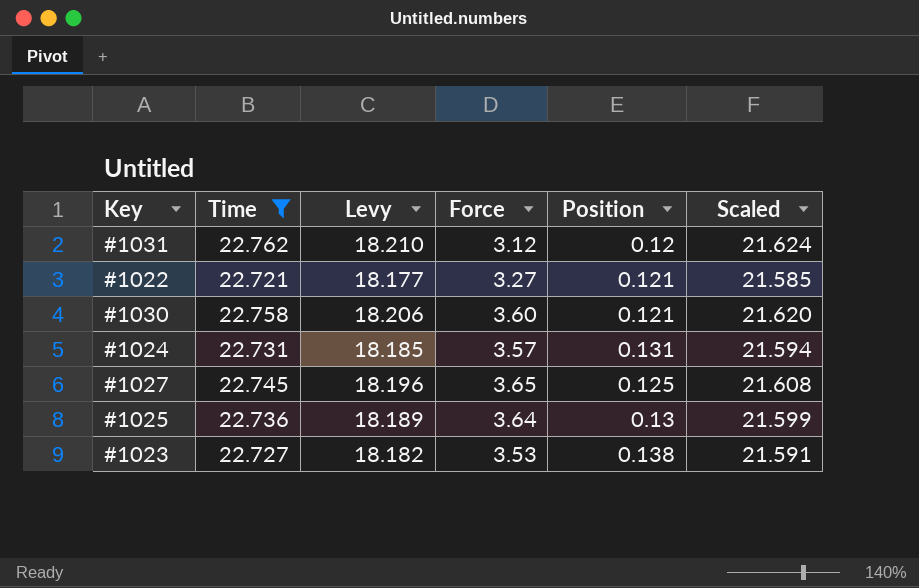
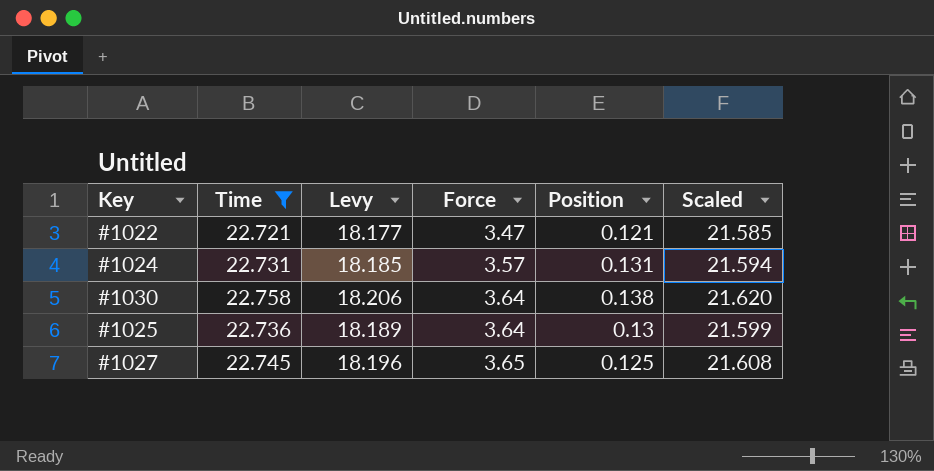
row order: none -> Force ascending
row #1031: 22.762 | 18.210 | 3.12 | 0.12 | 21.624 -> none
row #1023: 22.727 | 18.182 | 3.53 | 0.138 | 21.591 -> none
#1022 | Force: 3.27 -> 3.47
#1030 | Force: 3.60 -> 3.64
#1030 | Position: 0.121 -> 0.138

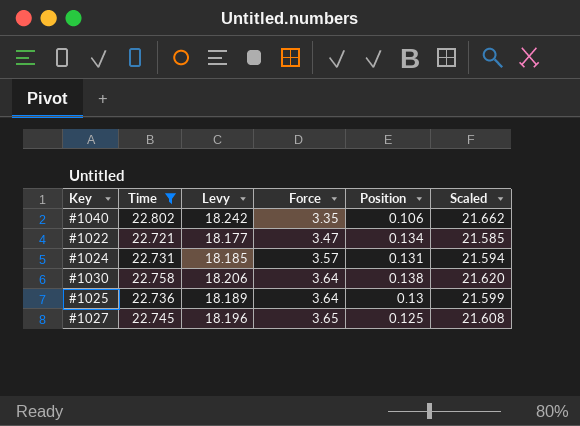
row #1040: none -> 22.802 | 18.242 | 3.35 | 0.106 | 21.662
#1022 | Position: 0.121 -> 0.134

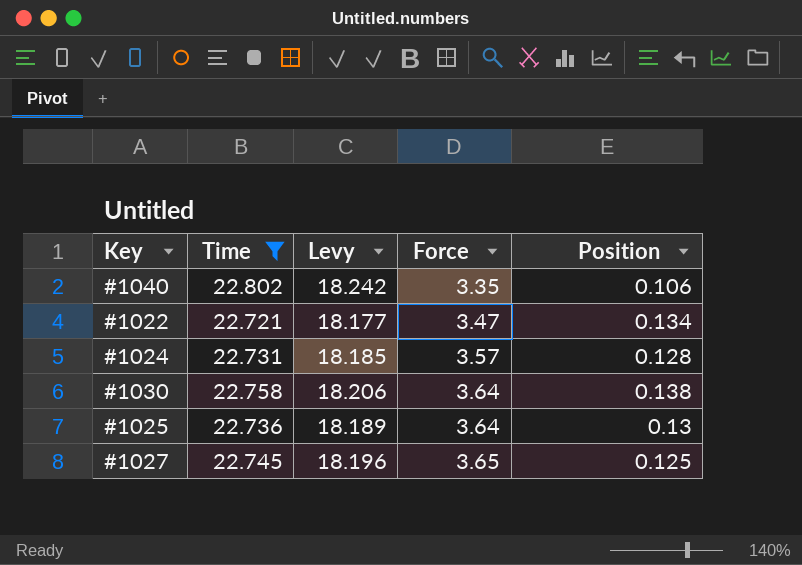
column Scaled | formula: [Time] * 0.95 -> none
#1024 | Position: 0.131 -> 0.128

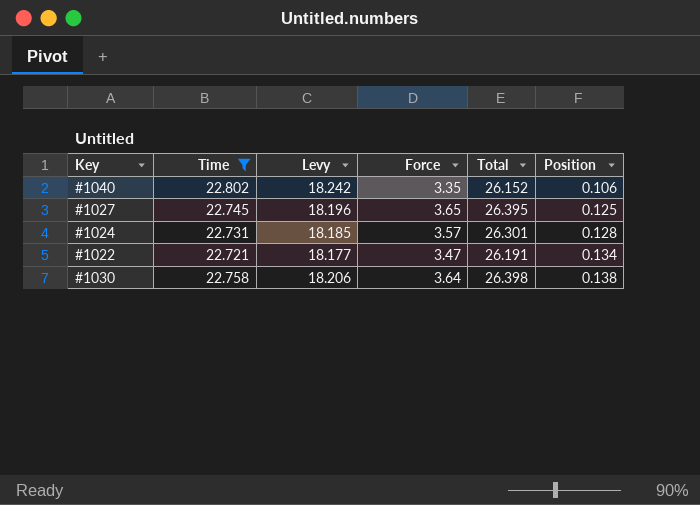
row order: Force ascending -> Position ascending
column Total | formula: none -> [Time] + [Force]
row #1025: 22.736 | 18.189 | 3.64 | 0.13 -> none

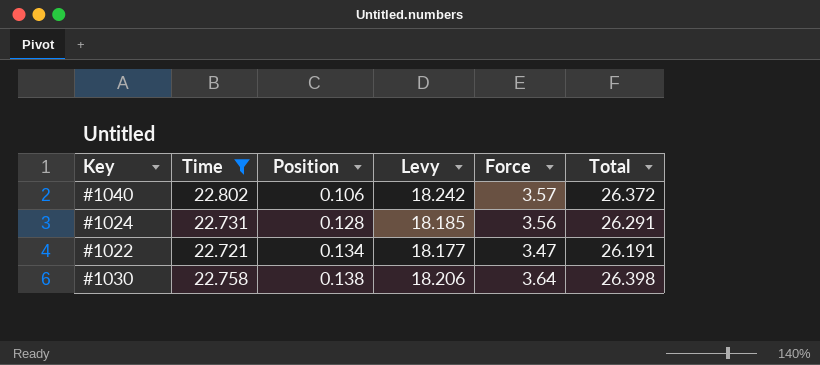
column Position | position: 6 -> 3
row #1027: 22.745 | 18.196 | 3.65 | 26.395 | 0.125 -> none
#1040 | Force: 3.35 -> 3.57
#1040 | Total: 26.152 -> 26.372
#1024 | Force: 3.57 -> 3.56
#1024 | Total: 26.301 -> 26.291

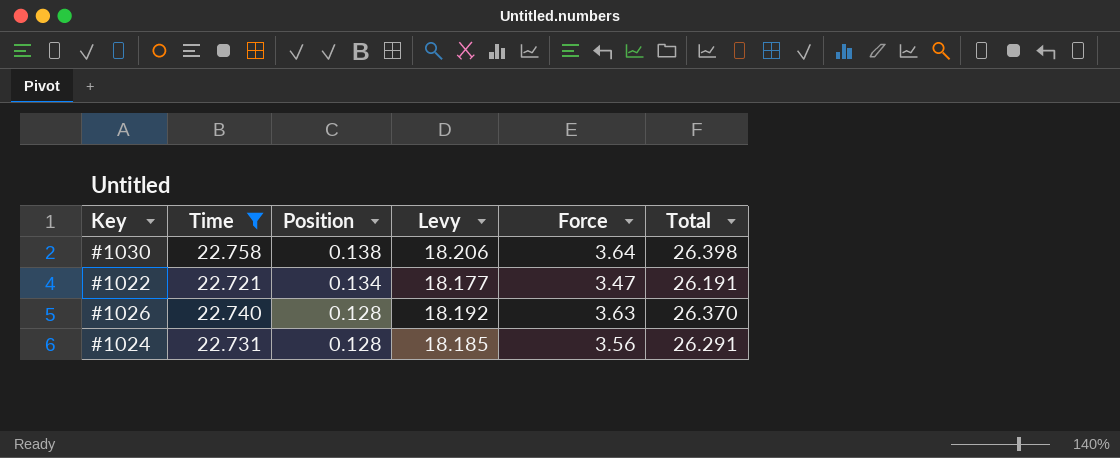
row order: Position ascending -> Position descending
row #1040: 22.802 | 0.106 | 18.242 | 3.57 | 26.372 -> none
row #1026: none -> 22.740 | 0.128 | 18.192 | 3.63 | 26.370

